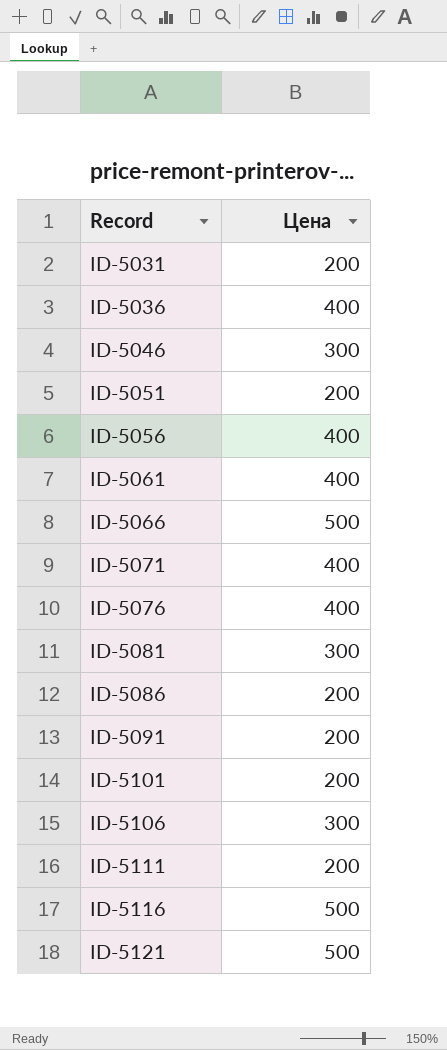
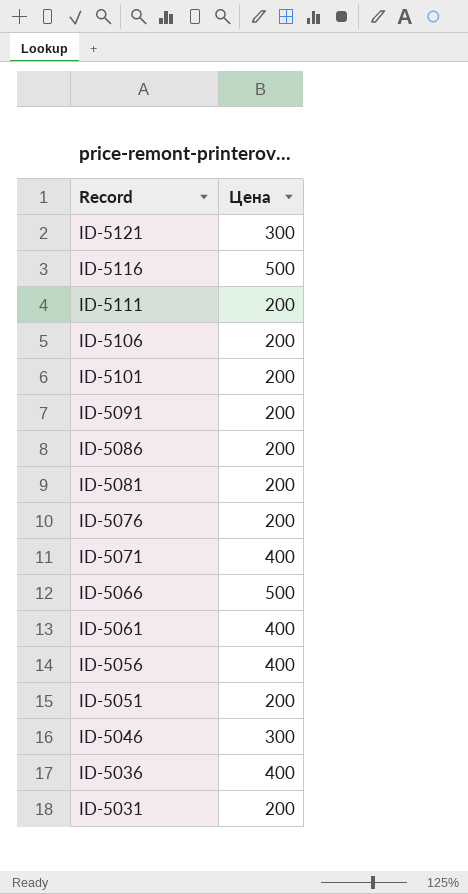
row order: Record ascending -> Record descending
ID-5121 | Цена: 500 -> 300
ID-5106 | Цена: 300 -> 200
ID-5081 | Цена: 300 -> 200
ID-5076 | Цена: 400 -> 200

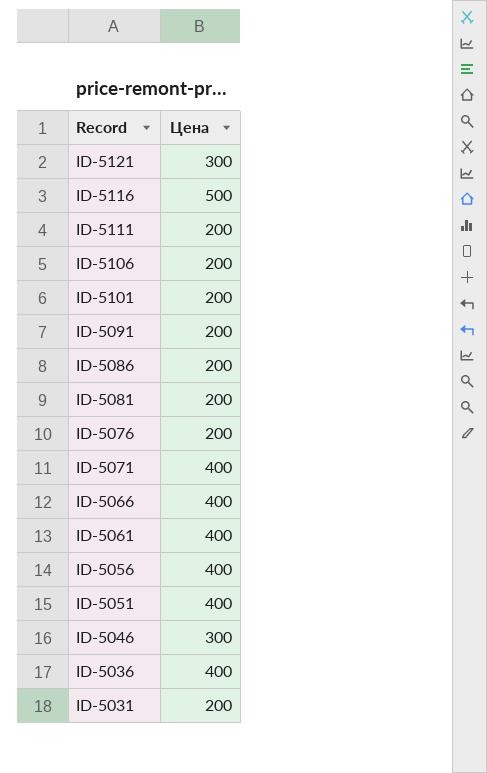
ID-5066 | Цена: 500 -> 400
ID-5051 | Цена: 200 -> 400

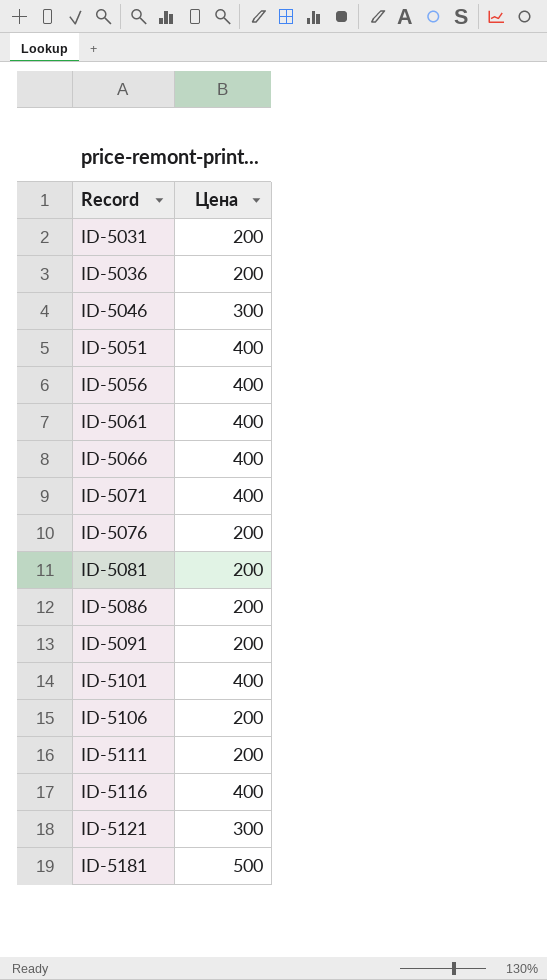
row order: Record descending -> Record ascending
ID-5036 | Цена: 400 -> 200
ID-5101 | Цена: 200 -> 400
ID-5116 | Цена: 500 -> 400
row ID-5181: none -> 500

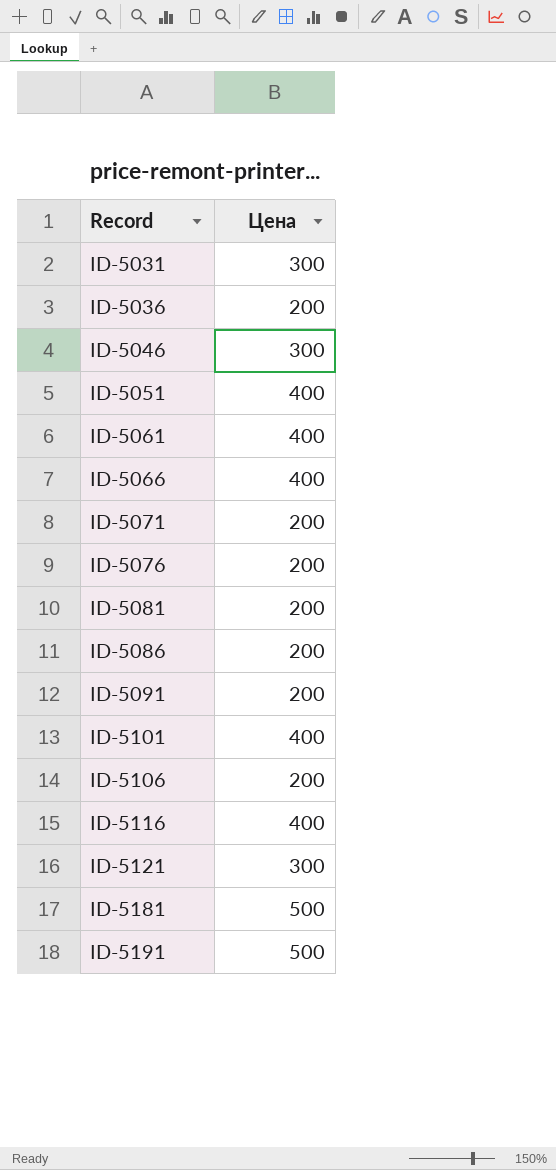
row ID-5056: 400 -> none
row ID-5111: 200 -> none
ID-5031 | Цена: 200 -> 300
ID-5071 | Цена: 400 -> 200
row ID-5191: none -> 500

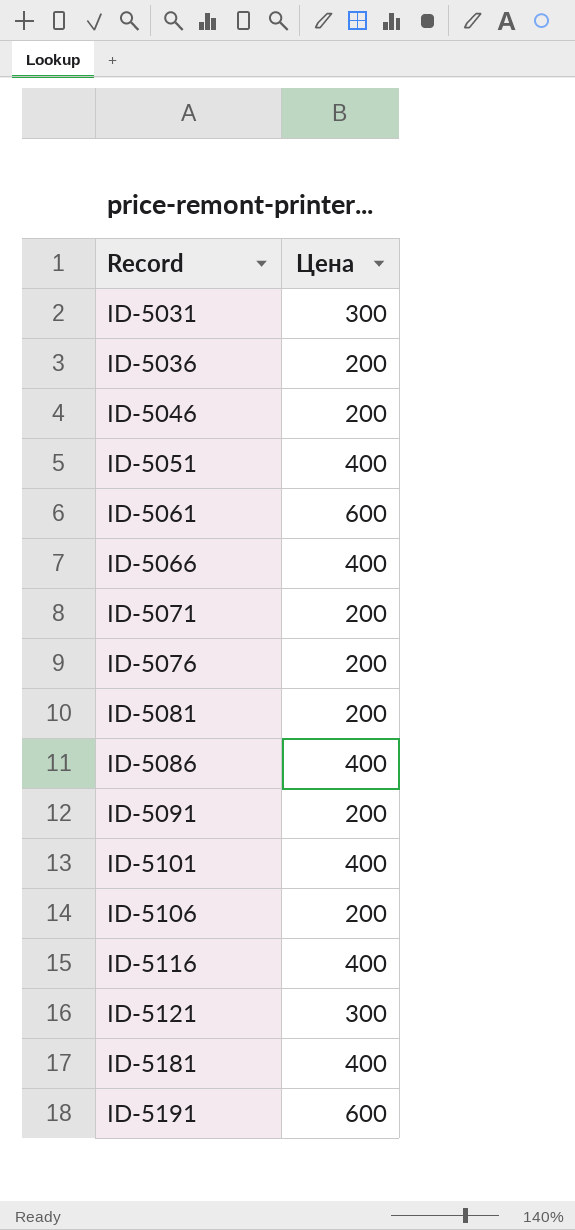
ID-5046 | Цена: 300 -> 200
ID-5061 | Цена: 400 -> 600
ID-5086 | Цена: 200 -> 400
ID-5181 | Цена: 500 -> 400
ID-5191 | Цена: 500 -> 600

